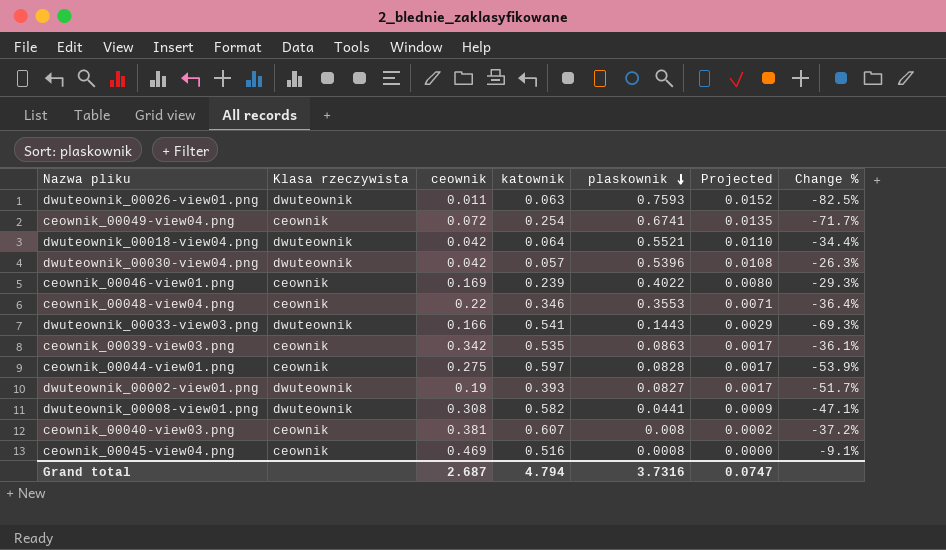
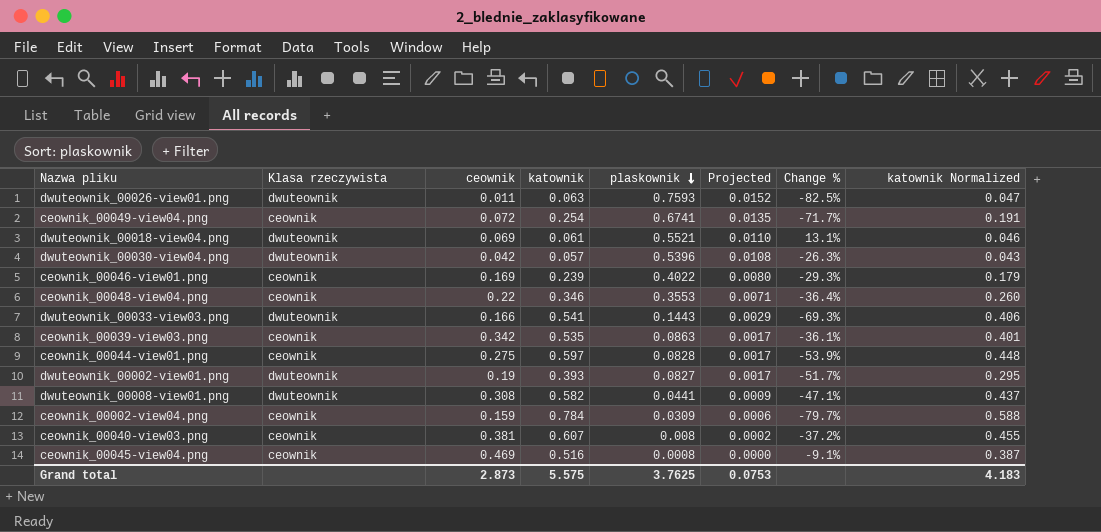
column katownik Normalized | formula: none -> [katownik] * 0.75
dwuteownik_00018-view04.png | ceownik: 0.042 -> 0.069
dwuteownik_00018-view04.png | katownik: 0.064 -> 0.061
dwuteownik_00018-view04.png | Change %: -34.4% -> 13.1%
row ceownik_00002-view04.png: none -> ceownik | 0.159 | 0.784 | 0.0309 | 0.0006 | -79.7% | 0.588
Grand total | ceownik: 2.687 -> 2.873
Grand total | katownik: 4.794 -> 5.575
Grand total | plaskownik: 3.7316 -> 3.7625
Grand total | Projected: 0.0747 -> 0.0753

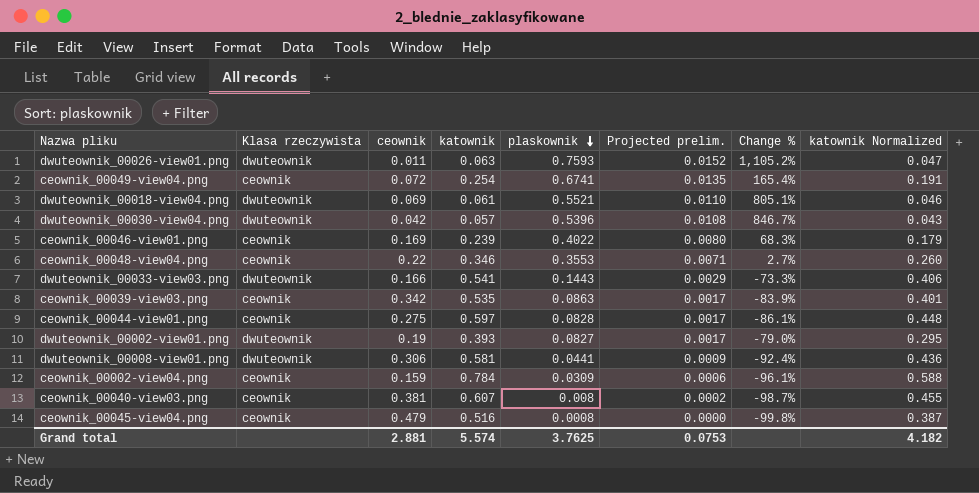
column name: Projected -> Projected prelim.
column Change % | formula: ([ceownik] - [katownik]) / [katownik] -> ([plaskownik] - [katownik]) / [katownik]
dwuteownik_00008-view01.png | ceownik: 0.308 -> 0.306
dwuteownik_00008-view01.png | katownik: 0.582 -> 0.581
dwuteownik_00008-view01.png | katownik Normalized: 0.437 -> 0.436
ceownik_00045-view04.png | ceownik: 0.469 -> 0.479
Grand total | ceownik: 2.873 -> 2.881
Grand total | katownik: 5.575 -> 5.574
Grand total | katownik Normalized: 4.183 -> 4.182

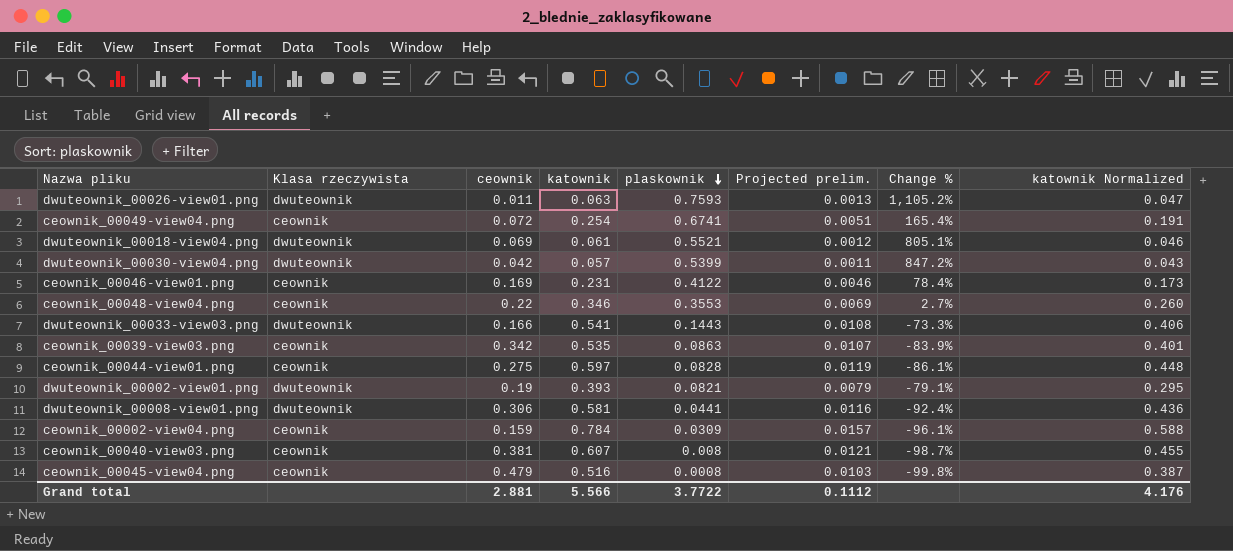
column Projected prelim. | formula: [plaskownik] * 0.02 -> [katownik] * 0.02
dwuteownik_00030-view04.png | plaskownik: 0.5396 -> 0.5399
dwuteownik_00030-view04.png | Change %: 846.7% -> 847.2%
ceownik_00046-view01.png | katownik: 0.239 -> 0.231
ceownik_00046-view01.png | plaskownik: 0.4022 -> 0.4122
ceownik_00046-view01.png | Change %: 68.3% -> 78.4%
ceownik_00046-view01.png | katownik Normalized: 0.179 -> 0.173
dwuteownik_00002-view01.png | plaskownik: 0.0827 -> 0.0821
dwuteownik_00002-view01.png | Change %: -79.0% -> -79.1%
Grand total | katownik: 5.574 -> 5.566
Grand total | plaskownik: 3.7625 -> 3.7722
Grand total | Projected prelim.: 0.0753 -> 0.1112
Grand total | katownik Normalized: 4.182 -> 4.176

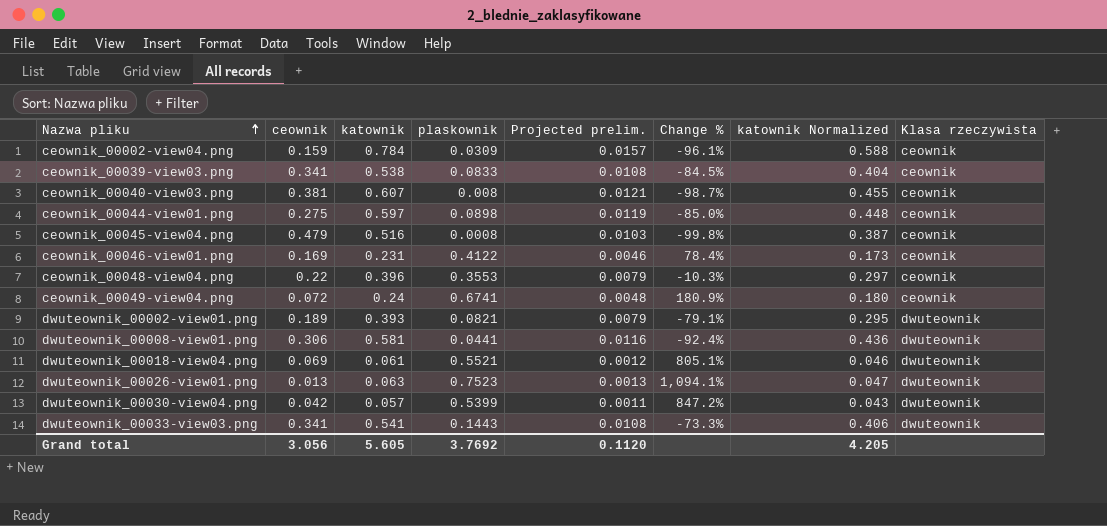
row order: plaskownik descending -> Nazwa pliku ascending
column Klasa rzeczywista | position: 2 -> 8
ceownik_00039-view03.png | ceownik: 0.342 -> 0.341
ceownik_00039-view03.png | katownik: 0.535 -> 0.538
ceownik_00039-view03.png | plaskownik: 0.0863 -> 0.0833
ceownik_00039-view03.png | Projected prelim.: 0.0107 -> 0.0108
ceownik_00039-view03.png | Change %: -83.9% -> -84.5%
ceownik_00039-view03.png | katownik Normalized: 0.401 -> 0.404
ceownik_00044-view01.png | plaskownik: 0.0828 -> 0.0898
ceownik_00044-view01.png | Change %: -86.1% -> -85.0%
ceownik_00048-view04.png | katownik: 0.346 -> 0.396
ceownik_00048-view04.png | Projected prelim.: 0.0069 -> 0.0079
ceownik_00048-view04.png | Change %: 2.7% -> -10.3%
ceownik_00048-view04.png | katownik Normalized: 0.260 -> 0.297
ceownik_00049-view04.png | katownik: 0.254 -> 0.24
ceownik_00049-view04.png | Projected prelim.: 0.0051 -> 0.0048
ceownik_00049-view04.png | Change %: 165.4% -> 180.9%
ceownik_00049-view04.png | katownik Normalized: 0.191 -> 0.180
dwuteownik_00002-view01.png | ceownik: 0.19 -> 0.189
dwuteownik_00026-view01.png | ceownik: 0.011 -> 0.013
dwuteownik_00026-view01.png | plaskownik: 0.7593 -> 0.7523
dwuteownik_00026-view01.png | Change %: 1,105.2% -> 1,094.1%
dwuteownik_00033-view03.png | ceownik: 0.166 -> 0.341
Grand total | ceownik: 2.881 -> 3.056
Grand total | katownik: 5.566 -> 5.605
Grand total | plaskownik: 3.7722 -> 3.7692
Grand total | Projected prelim.: 0.1112 -> 0.1120
Grand total | katownik Normalized: 4.176 -> 4.205

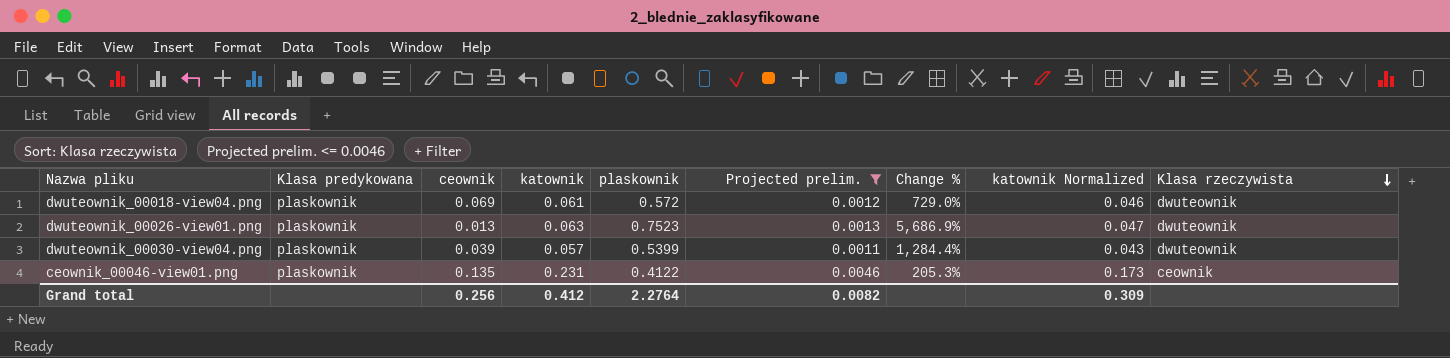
filter: none -> Projected prelim. <= 0.0046
row order: Nazwa pliku ascending -> Klasa rzeczywista descending
column Klasa predykowana | position: none -> 2
column Change % | formula: ([plaskownik] - [katownik]) / [katownik] -> ([plaskownik] - [ceownik]) / [ceownik]
dwuteownik_00018-view04.png | plaskownik: 0.5521 -> 0.572
dwuteownik_00030-view04.png | ceownik: 0.042 -> 0.039
ceownik_00046-view01.png | ceownik: 0.169 -> 0.135
Grand total | ceownik: 3.056 -> 0.256
Grand total | katownik: 5.605 -> 0.412
Grand total | plaskownik: 3.7692 -> 2.2764
Grand total | Projected prelim.: 0.1120 -> 0.0082
Grand total | katownik Normalized: 4.205 -> 0.309

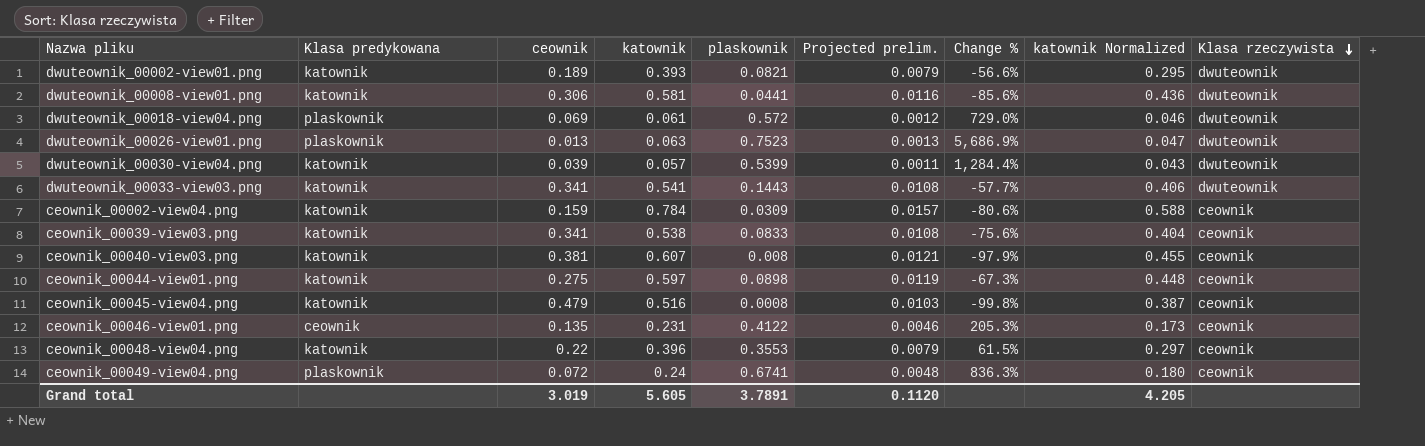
filter: Projected prelim. <= 0.0046 -> none
dwuteownik_00030-view04.png | Klasa predykowana: plaskownik -> katownik
ceownik_00046-view01.png | Klasa predykowana: plaskownik -> ceownik
Grand total | ceownik: 0.256 -> 3.019
Grand total | katownik: 0.412 -> 5.605
Grand total | plaskownik: 2.2764 -> 3.7891
Grand total | Projected prelim.: 0.0082 -> 0.1120
Grand total | katownik Normalized: 0.309 -> 4.205

